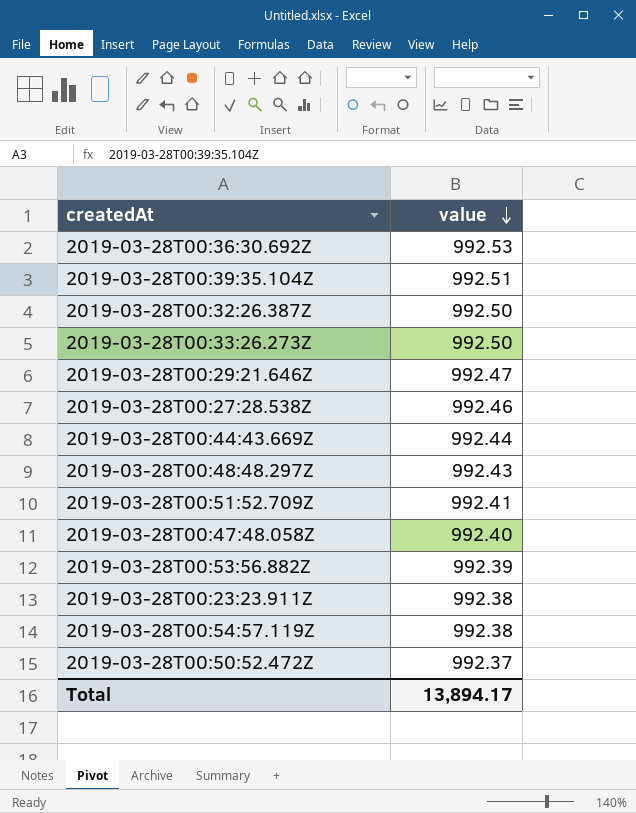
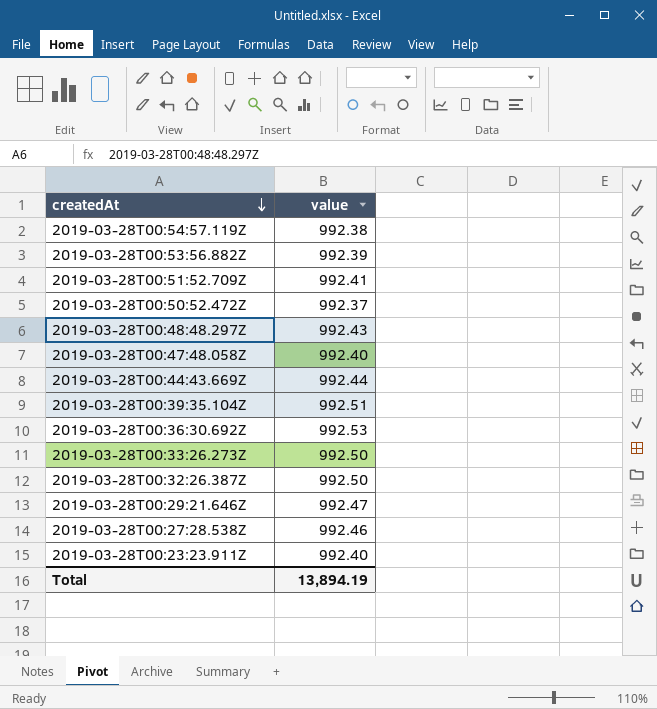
row order: value descending -> createdAt descending
2019-03-28T00:23:23.911Z | value: 992.38 -> 992.40
Total | value: 13,894.17 -> 13,894.19

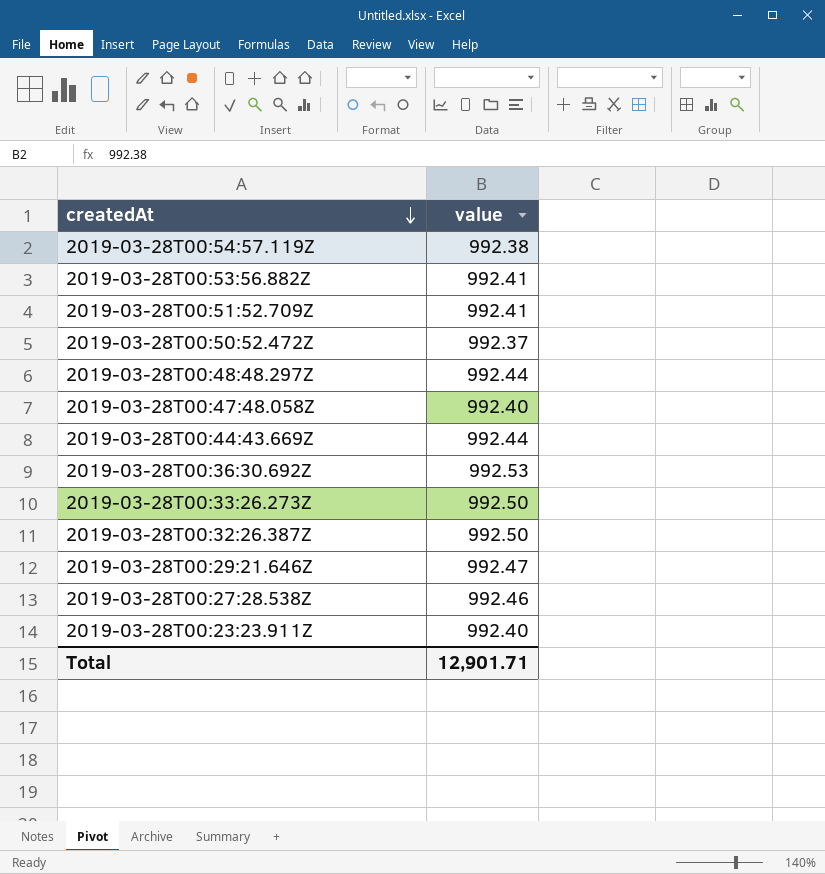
row 2019-03-28T00:39:35.104Z: 992.51 -> none
2019-03-28T00:53:56.882Z | value: 992.39 -> 992.41
2019-03-28T00:48:48.297Z | value: 992.43 -> 992.44
Total | value: 13,894.19 -> 12,901.71

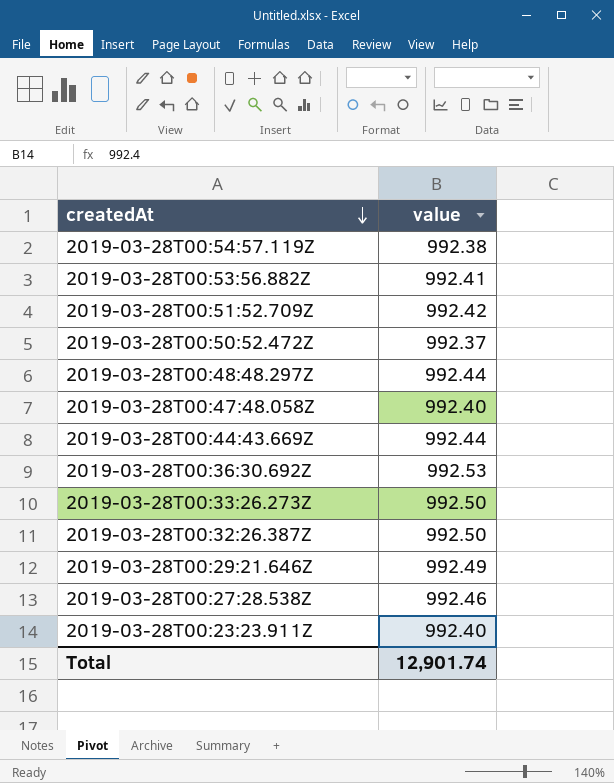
2019-03-28T00:51:52.709Z | value: 992.41 -> 992.42
2019-03-28T00:29:21.646Z | value: 992.47 -> 992.49
Total | value: 12,901.71 -> 12,901.74

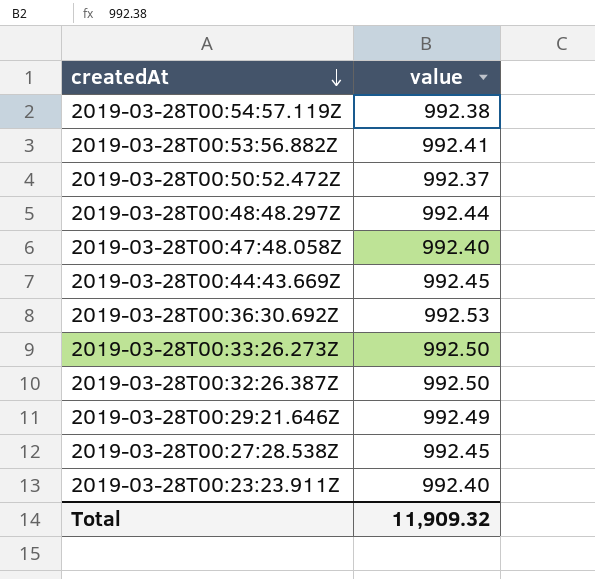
row 2019-03-28T00:51:52.709Z: 992.42 -> none
2019-03-28T00:44:43.669Z | value: 992.44 -> 992.45
2019-03-28T00:27:28.538Z | value: 992.46 -> 992.45
Total | value: 12,901.74 -> 11,909.32

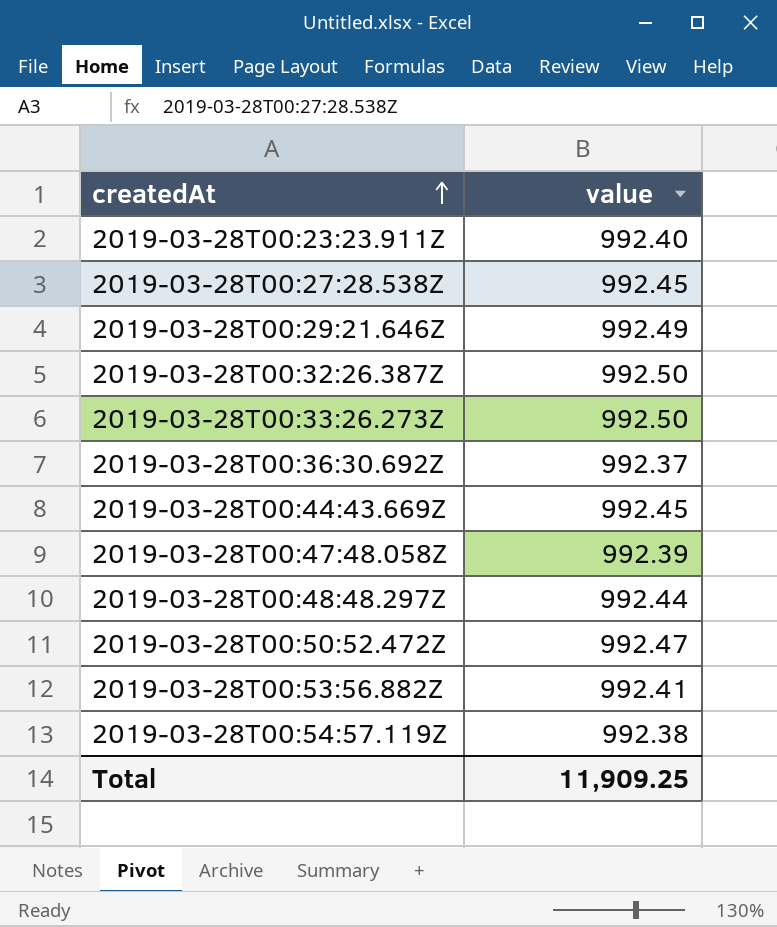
row order: createdAt descending -> createdAt ascending
2019-03-28T00:36:30.692Z | value: 992.53 -> 992.37
2019-03-28T00:47:48.058Z | value: 992.40 -> 992.39
2019-03-28T00:50:52.472Z | value: 992.37 -> 992.47
Total | value: 11,909.32 -> 11,909.25

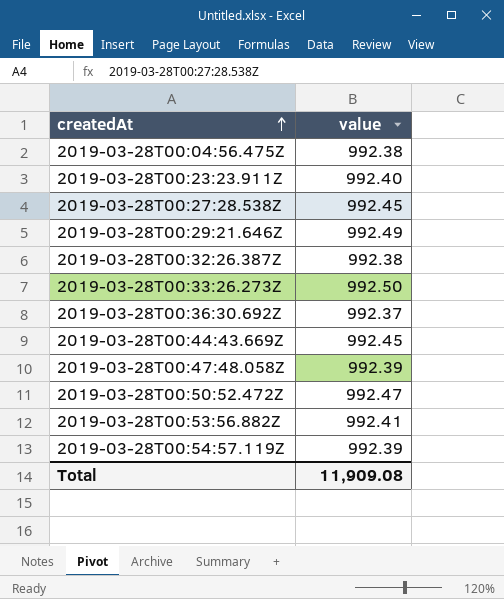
row 2019-03-28T00:48:48.297Z: 992.44 -> none
row 2019-03-28T00:04:56.475Z: none -> 992.38
2019-03-28T00:32:26.387Z | value: 992.50 -> 992.38
2019-03-28T00:54:57.119Z | value: 992.38 -> 992.39
Total | value: 11,909.25 -> 11,909.08

